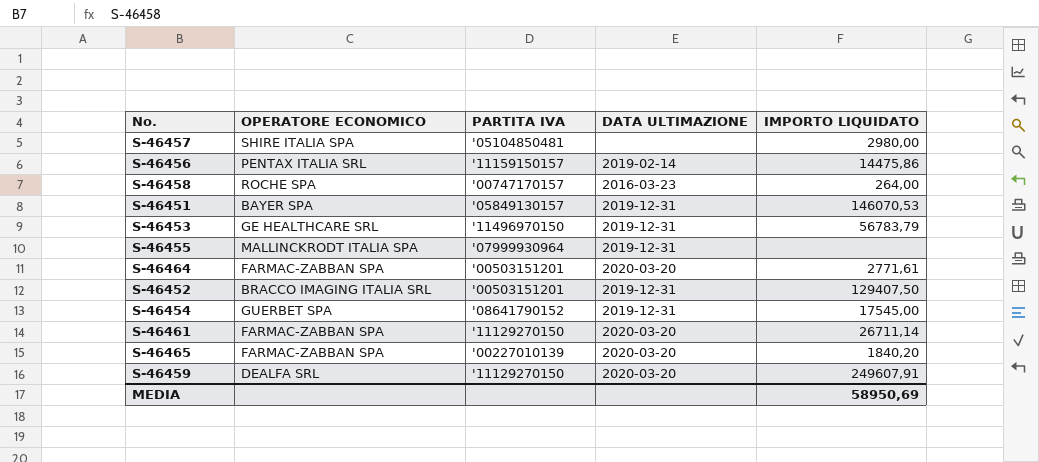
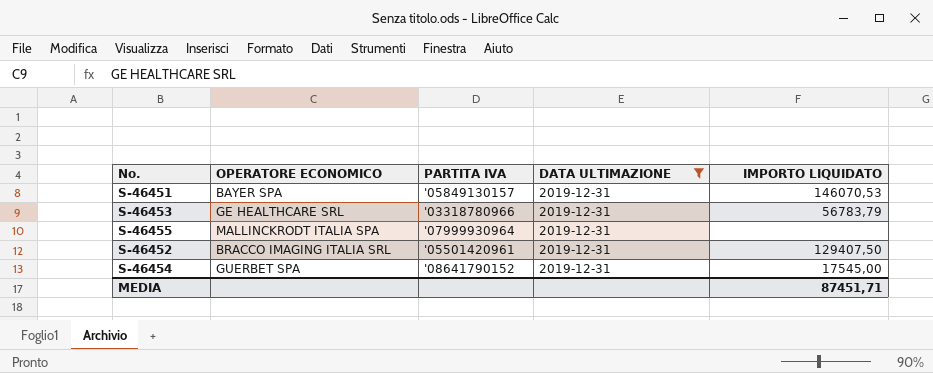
filter: none -> DATA ULTIMAZIONE = 2019-12-31
S-46453 | PARTITA IVA: '11496970150 -> '03318780966
S-46452 | PARTITA IVA: '00503151201 -> '05501420961
MEDIA | IMPORTO LIQUIDATO: 58950,69 -> 87451,71

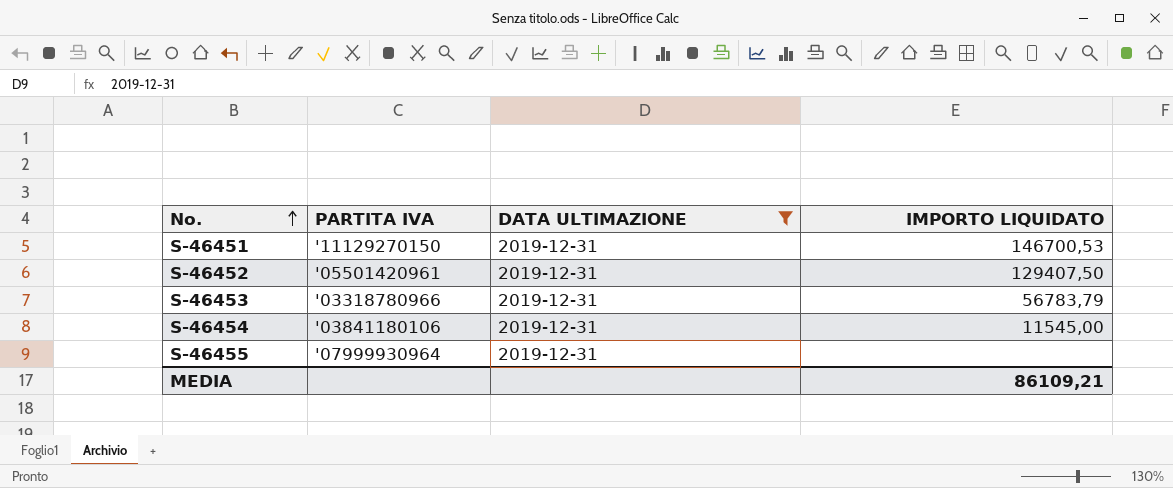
row order: none -> No. ascending
column OPERATORE ECONOMICO | position: 2 -> none
S-46451 | PARTITA IVA: '05849130157 -> '11129270150
S-46451 | IMPORTO LIQUIDATO: 146070,53 -> 146700,53
S-46454 | PARTITA IVA: '08641790152 -> '03841180106
S-46454 | IMPORTO LIQUIDATO: 17545,00 -> 11545,00
MEDIA | IMPORTO LIQUIDATO: 87451,71 -> 86109,21

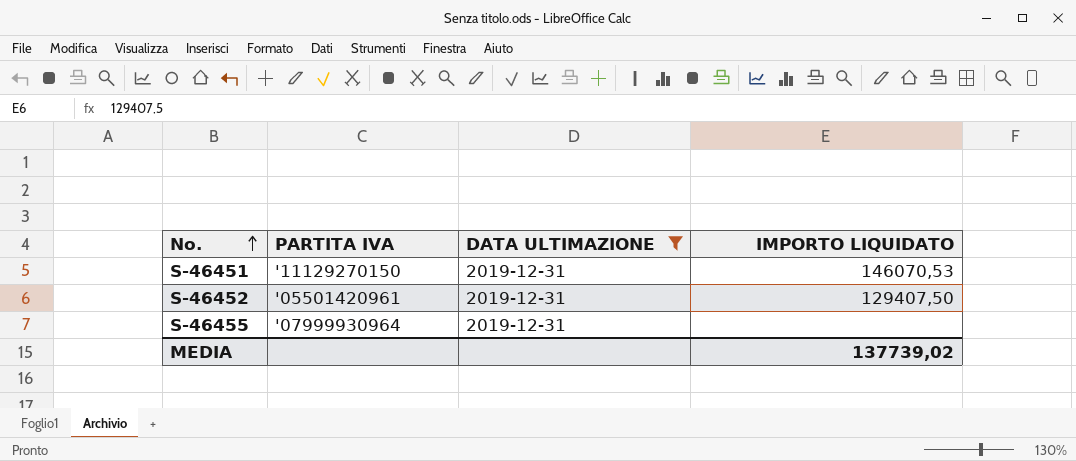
row S-46453: '03318780966 | 2019-12-31 | 56783,79 -> none
row S-46454: '03841180106 | 2019-12-31 | 11545,00 -> none
S-46451 | IMPORTO LIQUIDATO: 146700,53 -> 146070,53
MEDIA | IMPORTO LIQUIDATO: 86109,21 -> 137739,02

